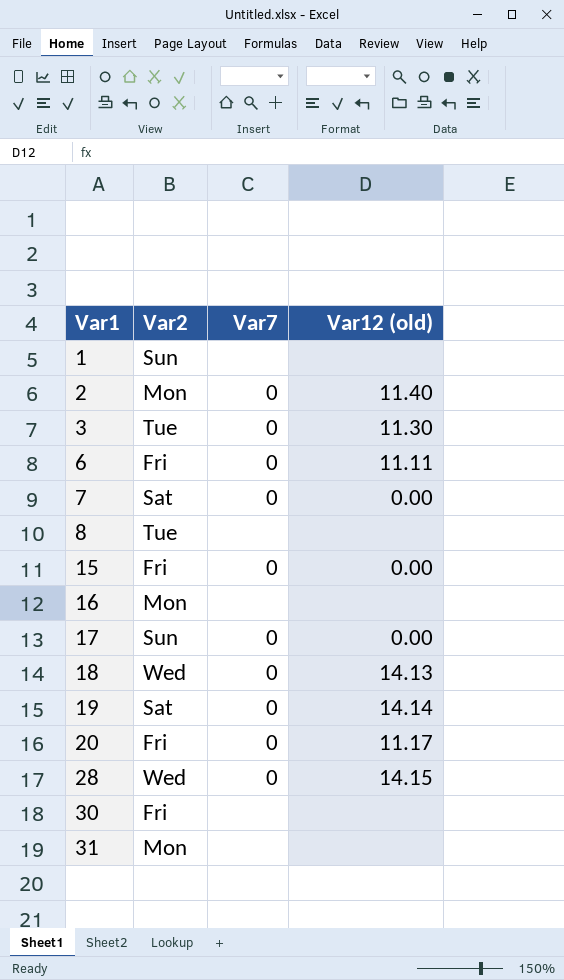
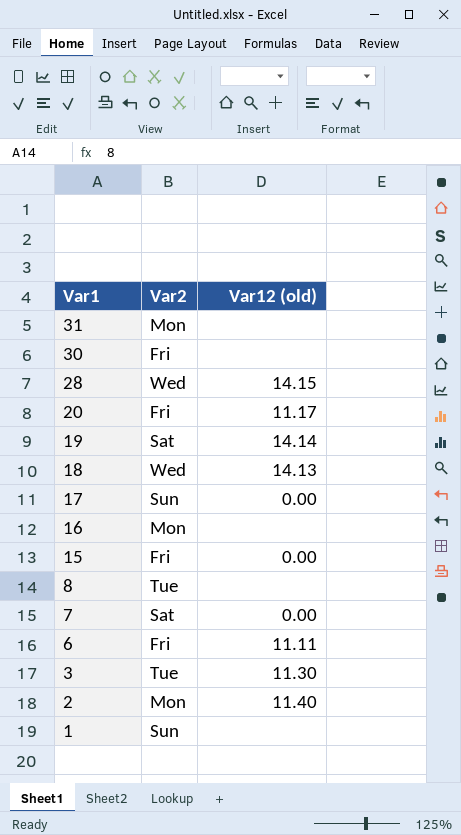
row order: Var1 ascending -> Var1 descending
column Var7 | position: 3 -> none

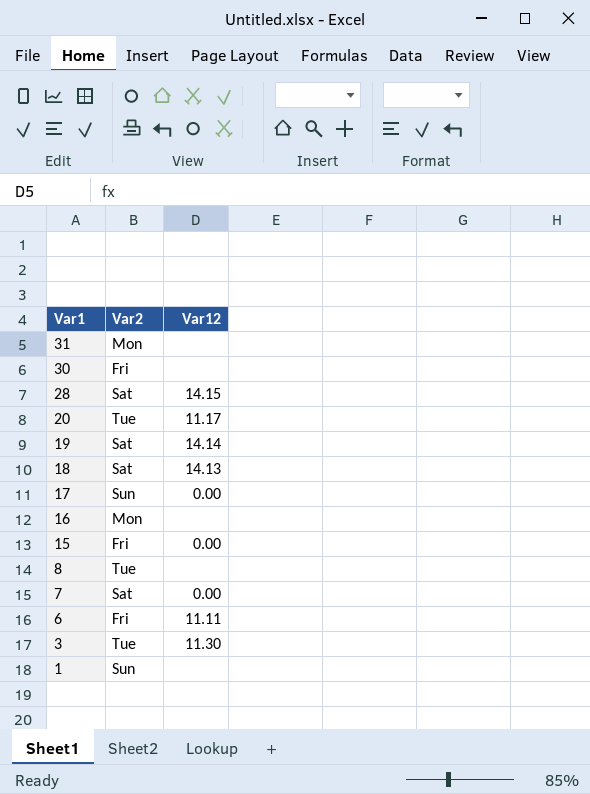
column name: Var12 (old) -> Var12
row 2: Mon | 11.40 -> none
28 | Var2: Wed -> Sat
20 | Var2: Fri -> Tue
18 | Var2: Wed -> Sat

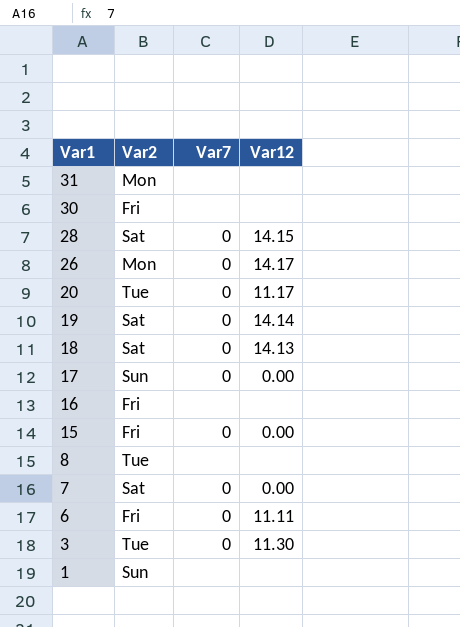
column Var7 | position: none -> 3
row 26: none -> Mon | 0 | 14.17
16 | Var2: Mon -> Fri

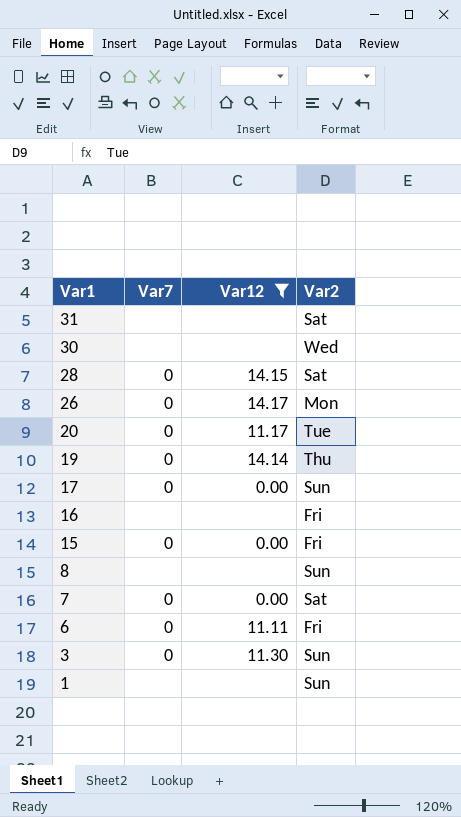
filter: none -> Var12 != 14.13
column Var2 | position: 2 -> 4
31 | Var2: Mon -> Sat
30 | Var2: Fri -> Wed
19 | Var2: Sat -> Thu
8 | Var2: Tue -> Sun
3 | Var2: Tue -> Sun

